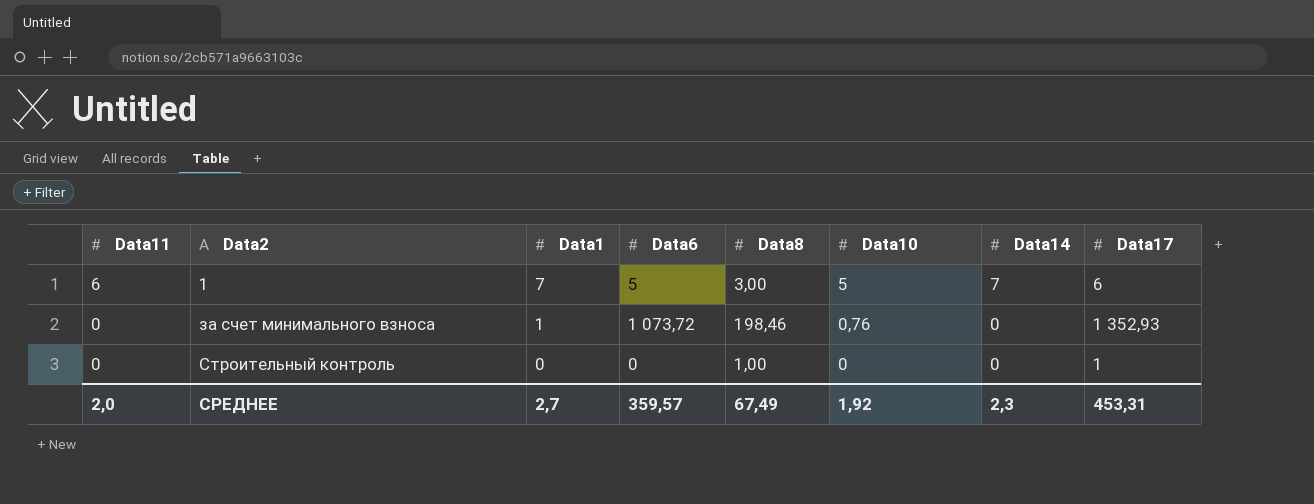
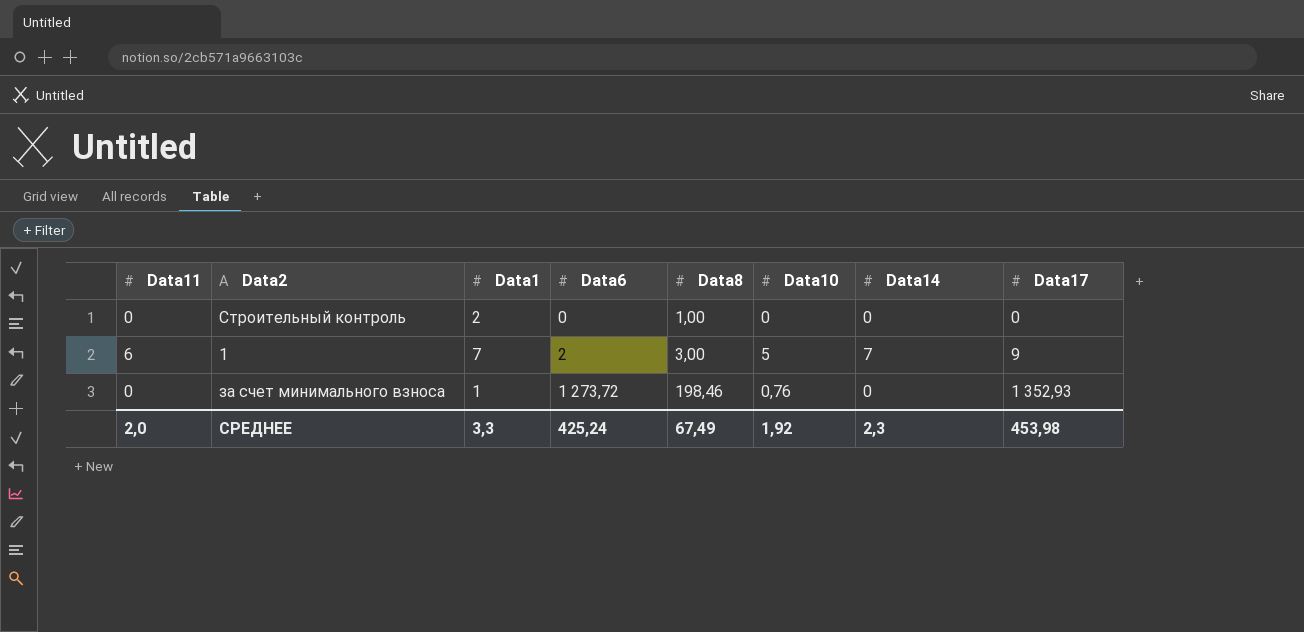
row order: Data11 descending -> Data6 ascending
Строительный контроль | Data1: 0 -> 2
Строительный контроль | Data17: 1 -> 0
1 | Data6: 5 -> 2
1 | Data17: 6 -> 9
за счет минимального взноса | Data6: 1 073,72 -> 1 273,72
СРЕДНЕЕ | Data1: 2,7 -> 3,3
СРЕДНЕЕ | Data6: 359,57 -> 425,24
СРЕДНЕЕ | Data17: 453,31 -> 453,98

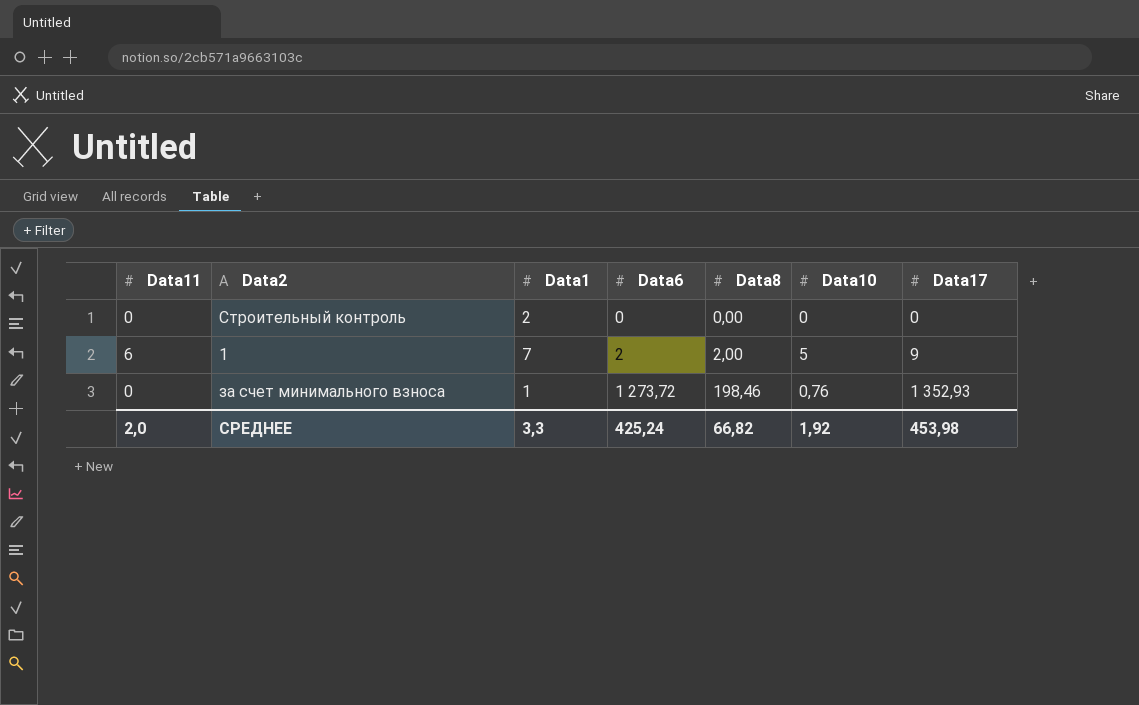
column Data14 | position: 7 -> none
Строительный контроль | Data8: 1,00 -> 0,00
1 | Data8: 3,00 -> 2,00
СРЕДНЕЕ | Data8: 67,49 -> 66,82

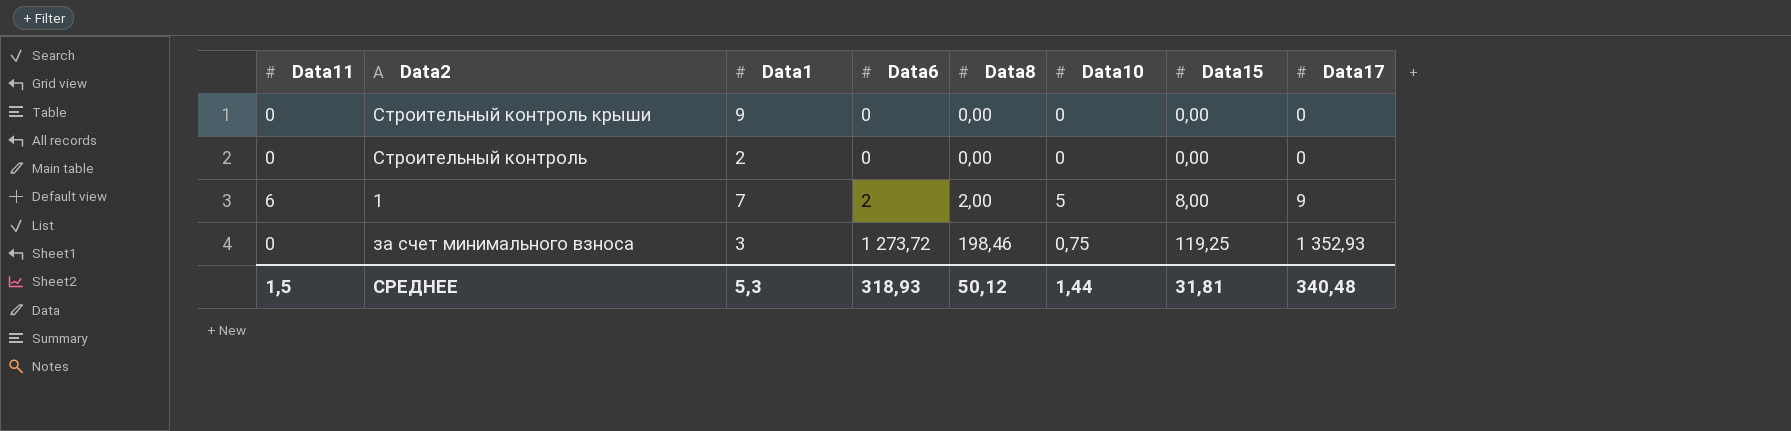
column Data15 | position: none -> 7
row Строительный контроль крыши: none -> 0 | 9 | 0 | 0,00 | 0 | 0,00 | 0
за счет минимального взноса | Data1: 1 -> 3
за счет минимального взноса | Data10: 0,76 -> 0,75
СРЕДНЕЕ | Data11: 2,0 -> 1,5
СРЕДНЕЕ | Data1: 3,3 -> 5,3
СРЕДНЕЕ | Data6: 425,24 -> 318,93
СРЕДНЕЕ | Data8: 66,82 -> 50,12
СРЕДНЕЕ | Data10: 1,92 -> 1,44
СРЕДНЕЕ | Data17: 453,98 -> 340,48

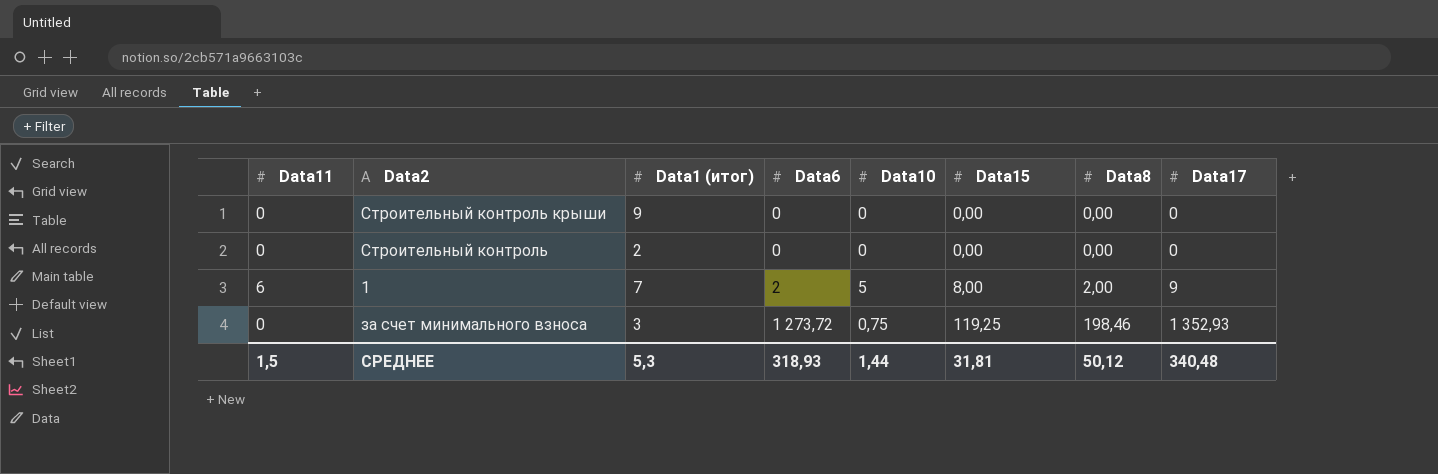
column name: Data1 -> Data1 (итог)
column Data8 | position: 5 -> 7

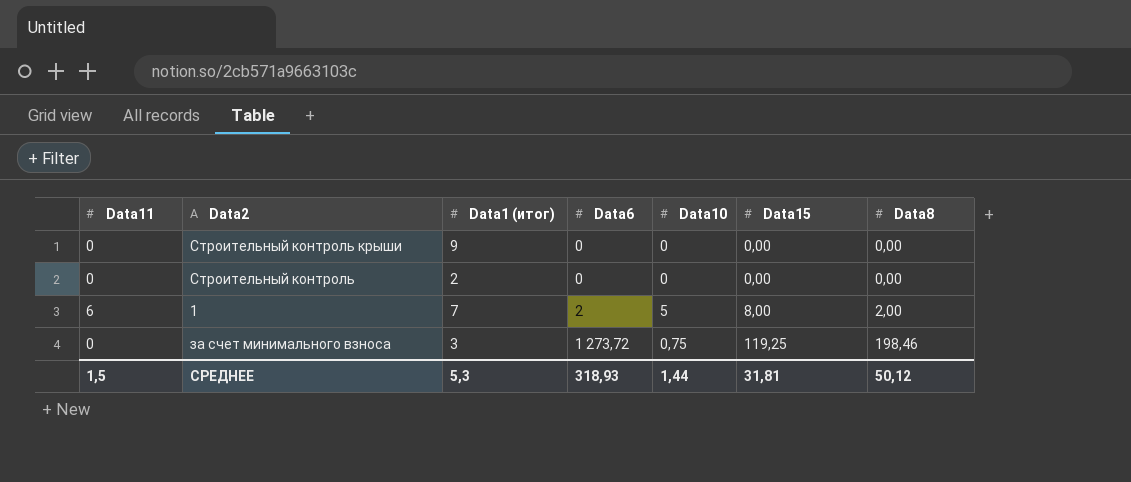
column Data17 | position: 8 -> none

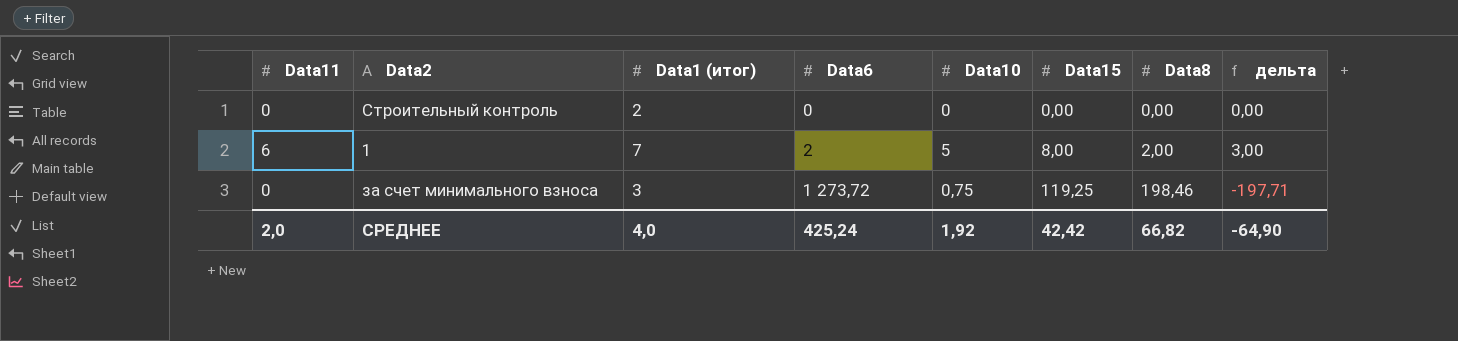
column дельта | formula: none -> [Data10] - [Data8]
row Строительный контроль крыши: 0 | 9 | 0 | 0 | 0,00 | 0,00 -> none
СРЕДНЕЕ | Data11: 1,5 -> 2,0
СРЕДНЕЕ | Data1 (итог): 5,3 -> 4,0
СРЕДНЕЕ | Data6: 318,93 -> 425,24
СРЕДНЕЕ | Data10: 1,44 -> 1,92
СРЕДНЕЕ | Data15: 31,81 -> 42,42
СРЕДНЕЕ | Data8: 50,12 -> 66,82

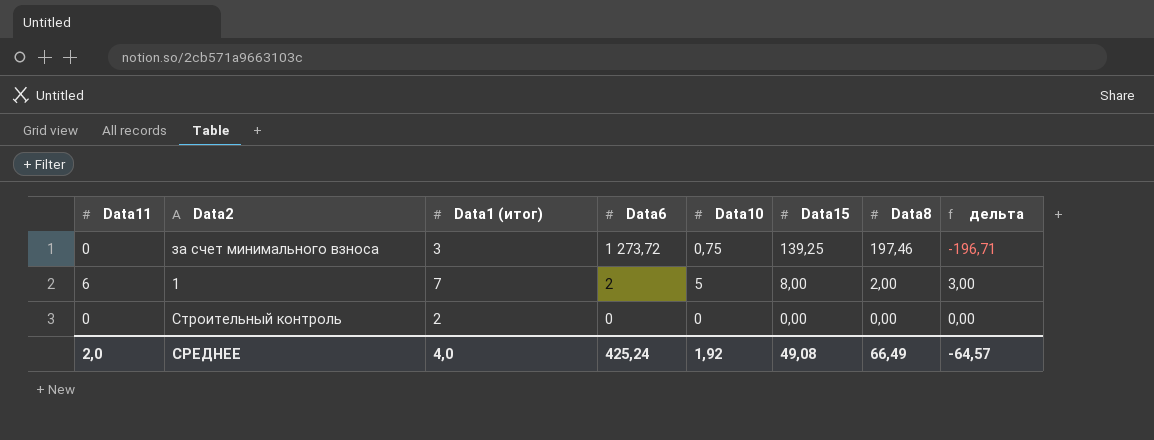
row order: Data6 ascending -> Data6 descending
за счет минимального взноса | Data15: 119,25 -> 139,25
за счет минимального взноса | Data8: 198,46 -> 197,46
за счет минимального взноса | дельта: -197,71 -> -196,71
СРЕДНЕЕ | Data15: 42,42 -> 49,08
СРЕДНЕЕ | Data8: 66,82 -> 66,49
СРЕДНЕЕ | дельта: -64,90 -> -64,57

